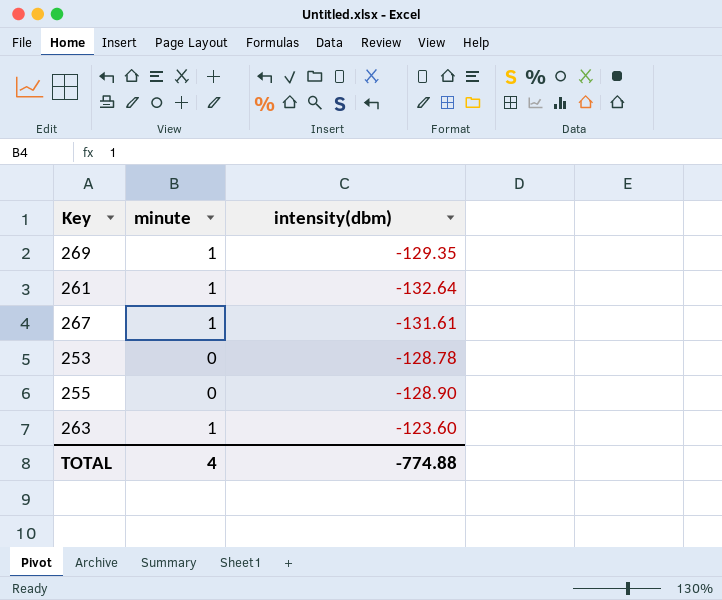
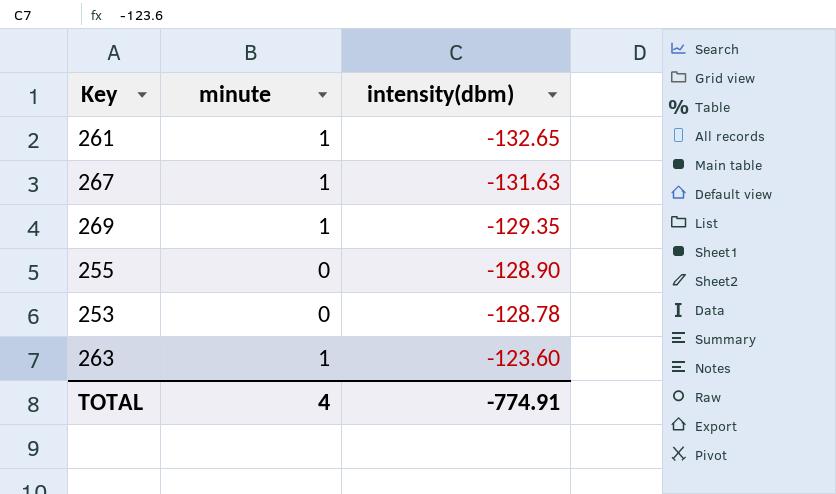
row order: none -> intensity(dbm) ascending
261 | intensity(dbm): -132.64 -> -132.65
267 | intensity(dbm): -131.61 -> -131.63
TOTAL | intensity(dbm): -774.88 -> -774.91

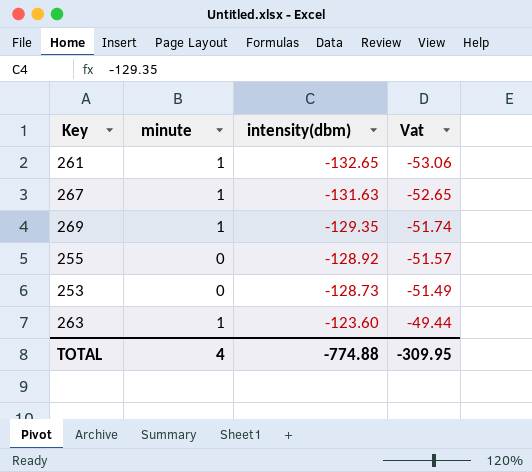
column Vat | formula: none -> [intensity(dbm)] * 0.4
255 | intensity(dbm): -128.90 -> -128.92
253 | intensity(dbm): -128.78 -> -128.73
TOTAL | intensity(dbm): -774.91 -> -774.88

